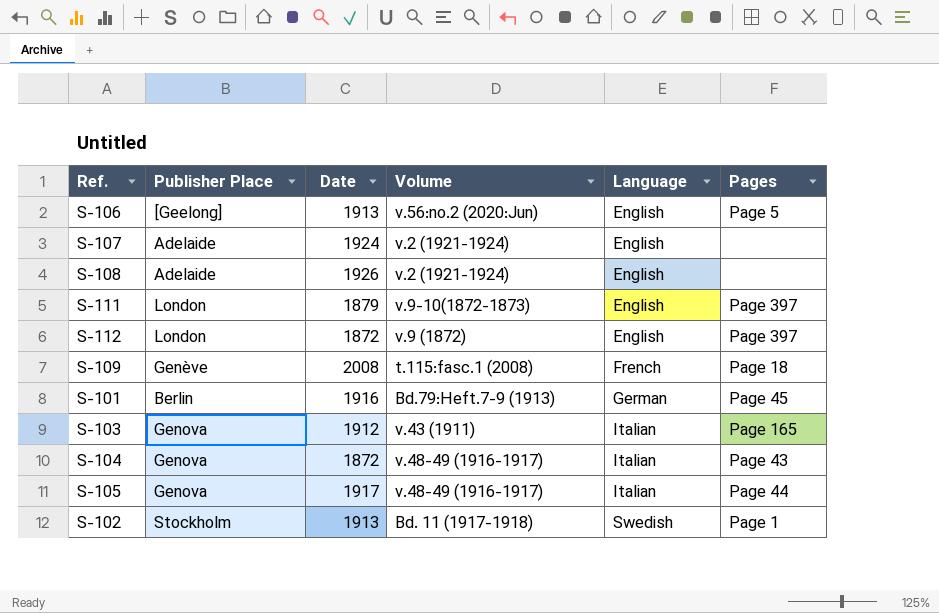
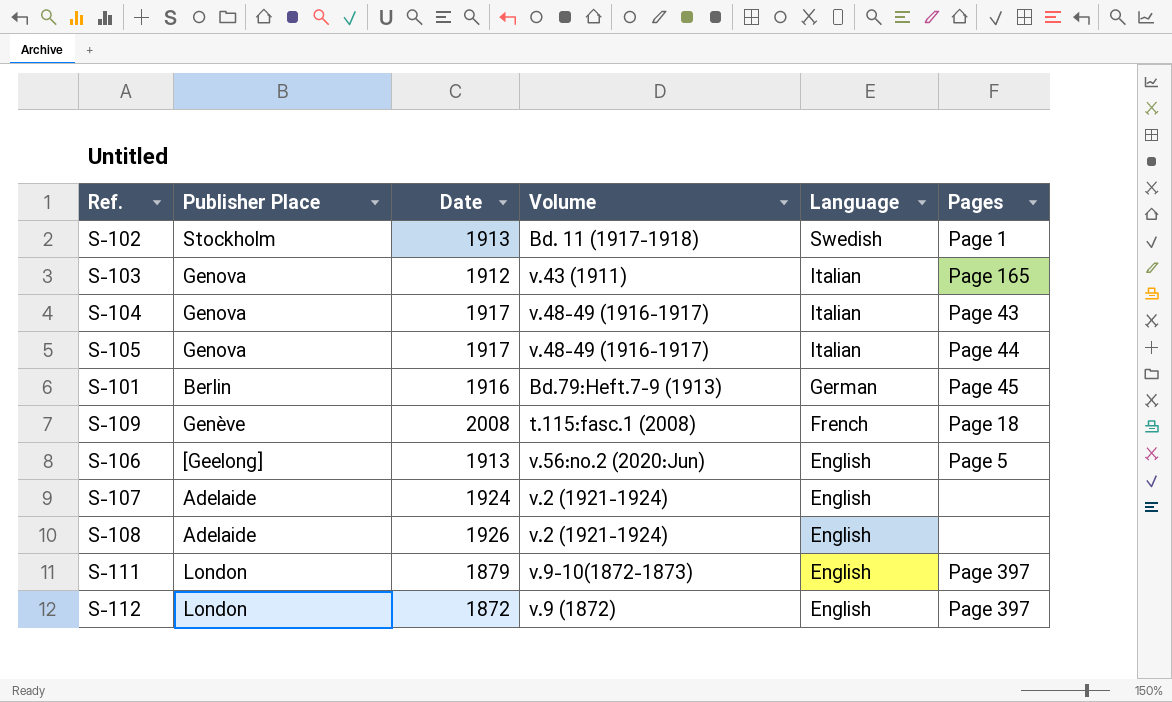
row order: Language ascending -> Language descending
S-104 | Date: 1872 -> 1917

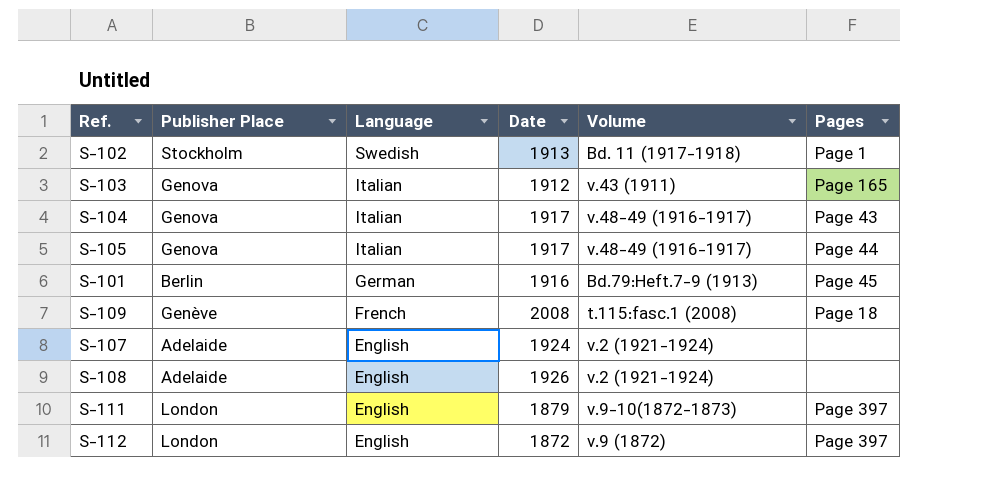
column Language | position: 5 -> 3
row S-106: [Geelong] | 1913 | v.56:no.2 (2020:Jun) | English | Page 5 -> none

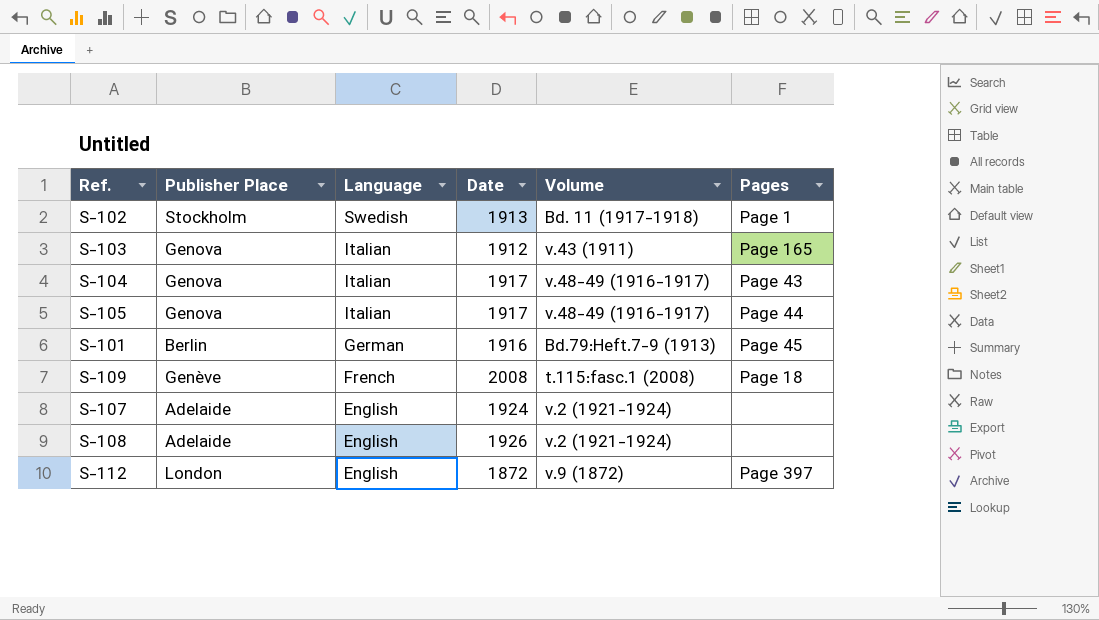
row S-111: London | English | 1879 | v.9-10(1872-1873) | Page 397 -> none

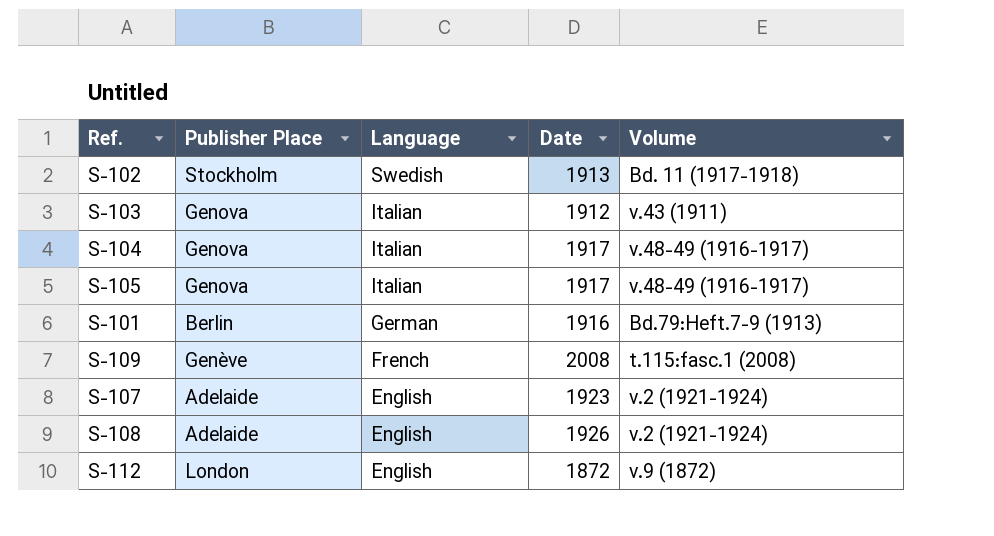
column Pages | position: 6 -> none
S-107 | Date: 1924 -> 1923

